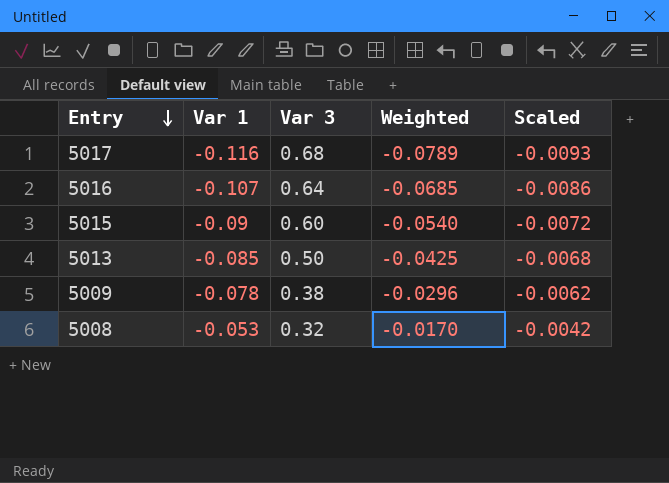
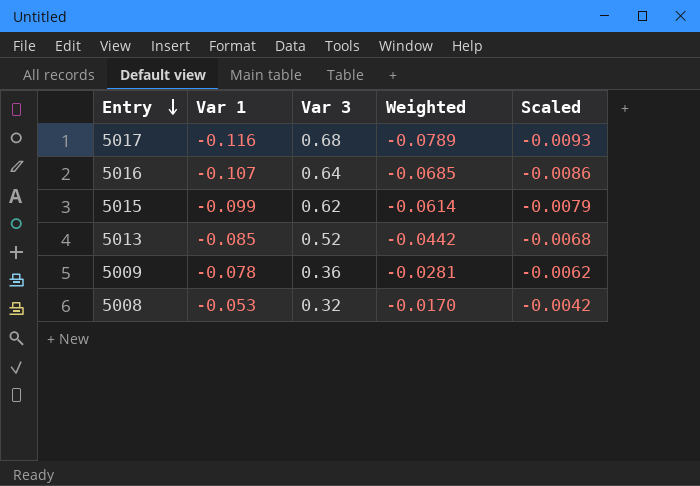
5015 | Var 1: -0.09 -> -0.099
5015 | Var 3: 0.60 -> 0.62
5015 | Weighted: -0.0540 -> -0.0614
5015 | Scaled: -0.0072 -> -0.0079
5013 | Var 3: 0.50 -> 0.52
5013 | Weighted: -0.0425 -> -0.0442
5009 | Var 3: 0.38 -> 0.36
5009 | Weighted: -0.0296 -> -0.0281

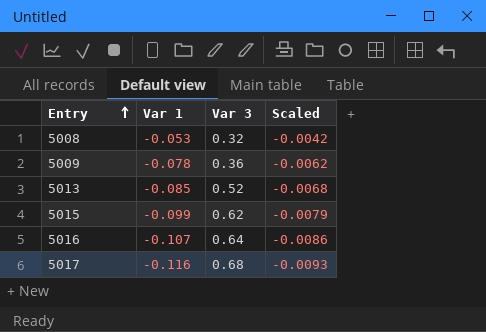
row order: Entry descending -> Entry ascending
column Weighted | formula: [Var 1] * [Var 3] -> none

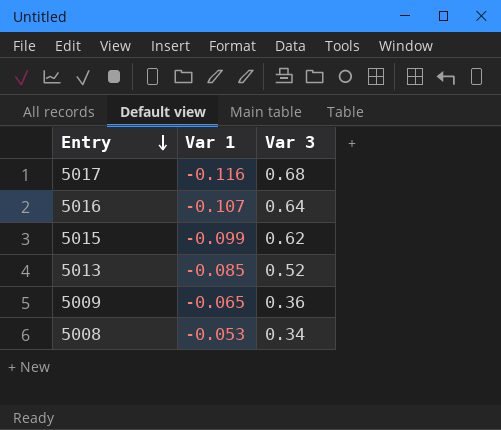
row order: Entry ascending -> Entry descending
column Scaled | formula: [Var 1] * 0.08 -> none
5009 | Var 1: -0.078 -> -0.065
5008 | Var 3: 0.32 -> 0.34

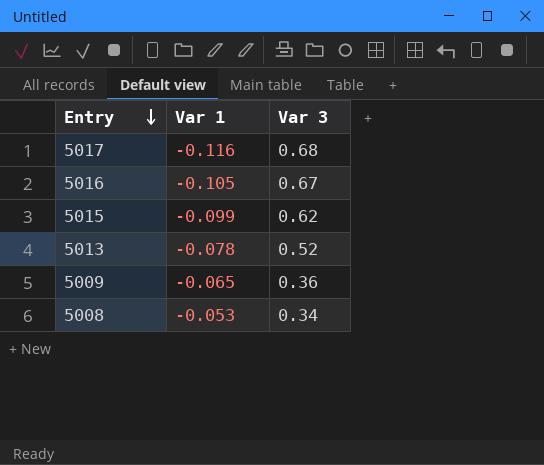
5016 | Var 1: -0.107 -> -0.105
5016 | Var 3: 0.64 -> 0.67
5013 | Var 1: -0.085 -> -0.078

